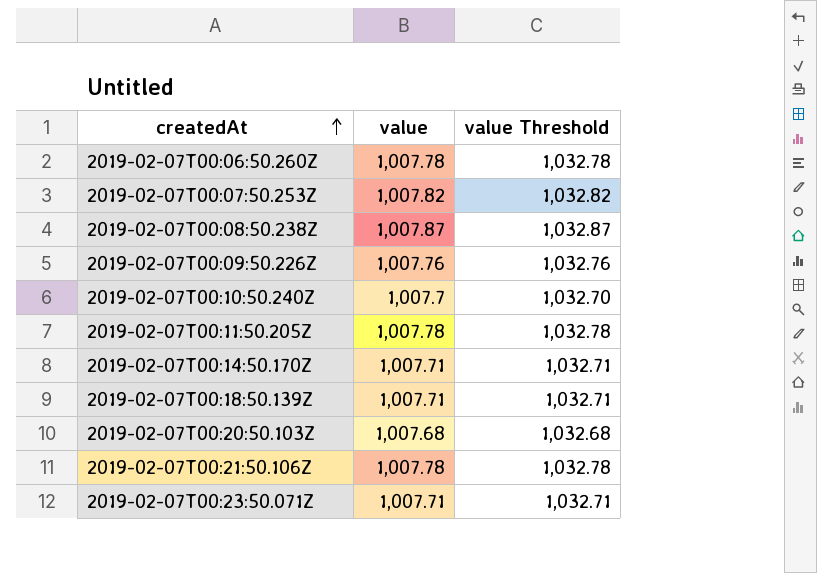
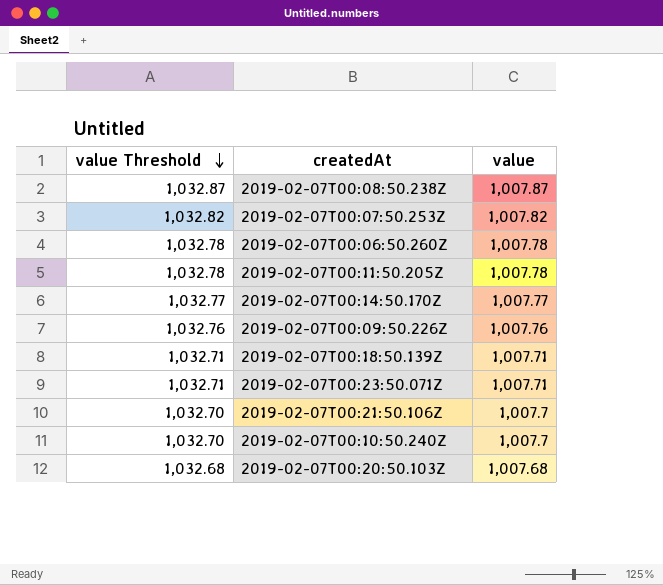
row order: createdAt ascending -> value Threshold descending
column value Threshold | position: 3 -> 1
2019-02-07T00:14:50.170Z | value Threshold: 1,032.71 -> 1,032.77
2019-02-07T00:14:50.170Z | value: 1,007.71 -> 1,007.77
2019-02-07T00:21:50.106Z | value Threshold: 1,032.78 -> 1,032.70
2019-02-07T00:21:50.106Z | value: 1,007.78 -> 1,007.7

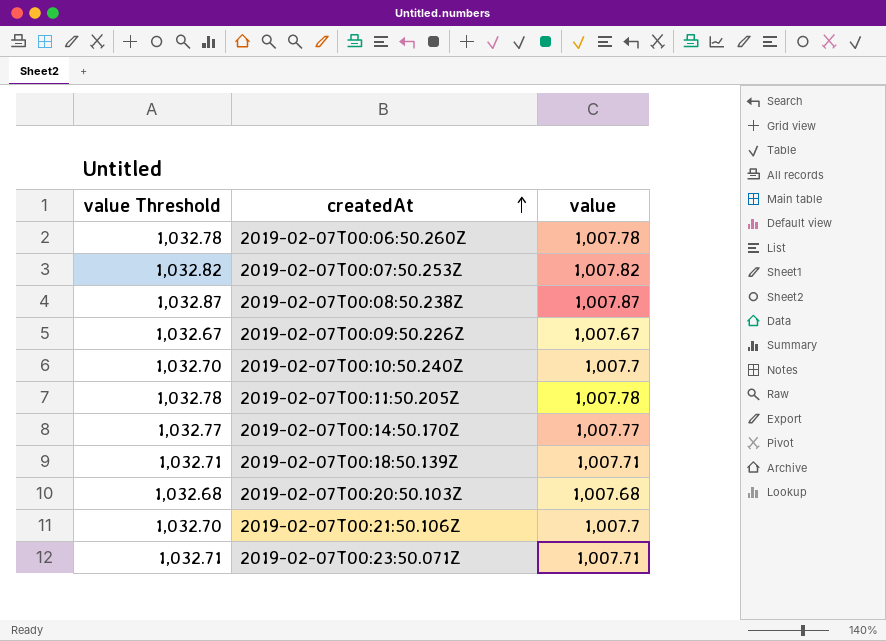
row order: value Threshold descending -> createdAt ascending
2019-02-07T00:09:50.226Z | value Threshold: 1,032.76 -> 1,032.67
2019-02-07T00:09:50.226Z | value: 1,007.76 -> 1,007.67

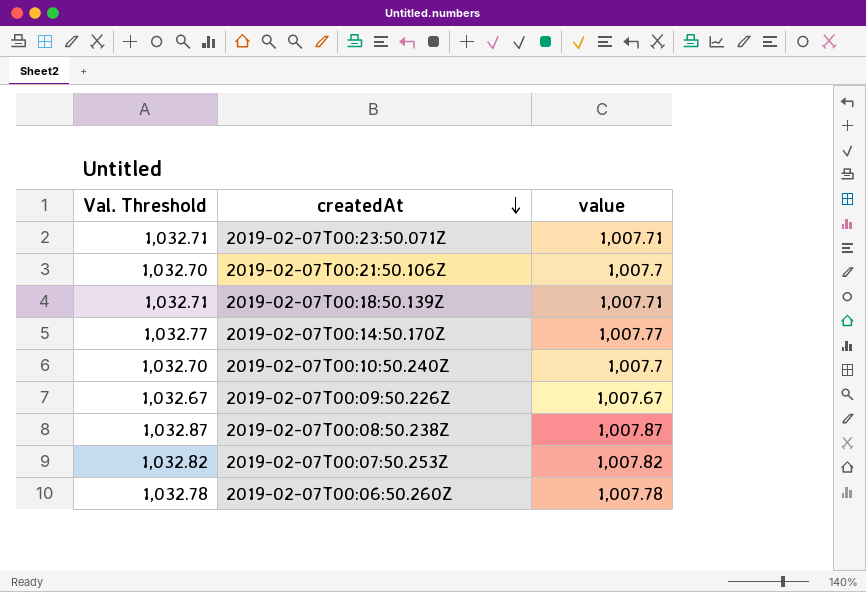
row order: createdAt ascending -> createdAt descending
column name: value Threshold -> Val. Threshold
row 2019-02-07T00:11:50.205Z: 1,032.78 | 1,007.78 -> none
row 2019-02-07T00:20:50.103Z: 1,032.68 | 1,007.68 -> none

